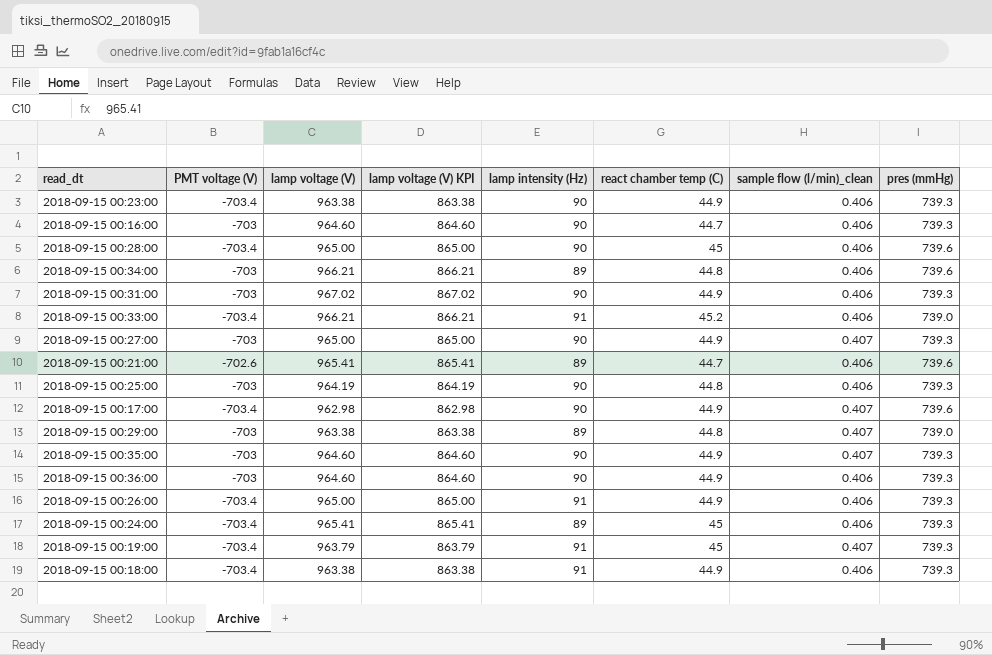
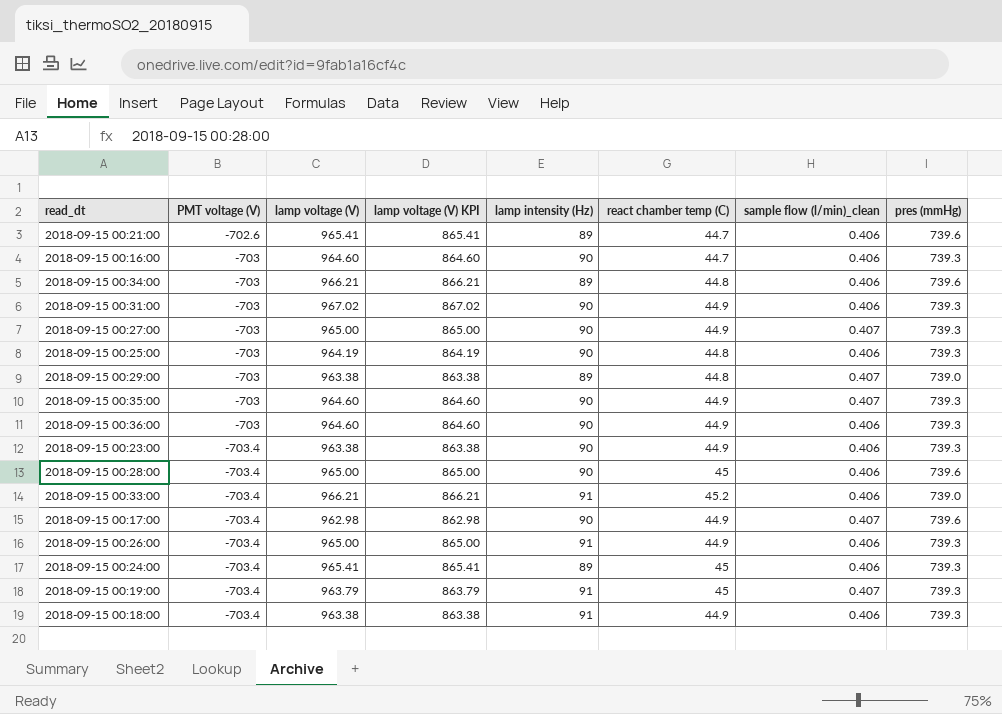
row order: none -> PMT voltage (V) descending

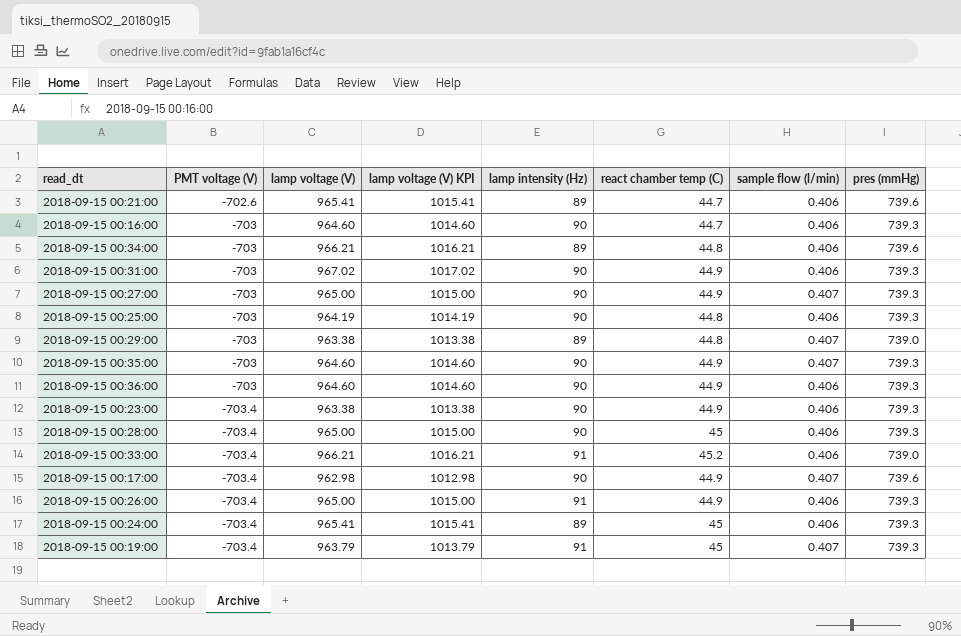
column lamp voltage (V) KPI | formula: [lamp voltage (V)] - 100 -> [lamp voltage (V)] + 50
column name: sample flow (l/min)_clean -> sample flow (l/min)
row 2018-09-15 00:18:00: -703.4 | 963.38 | 863.38 | 91 | 44.9 | 0.406 | 739.3 -> none
2018-09-15 00:28:00 | pres (mmHg): 739.6 -> 739.3

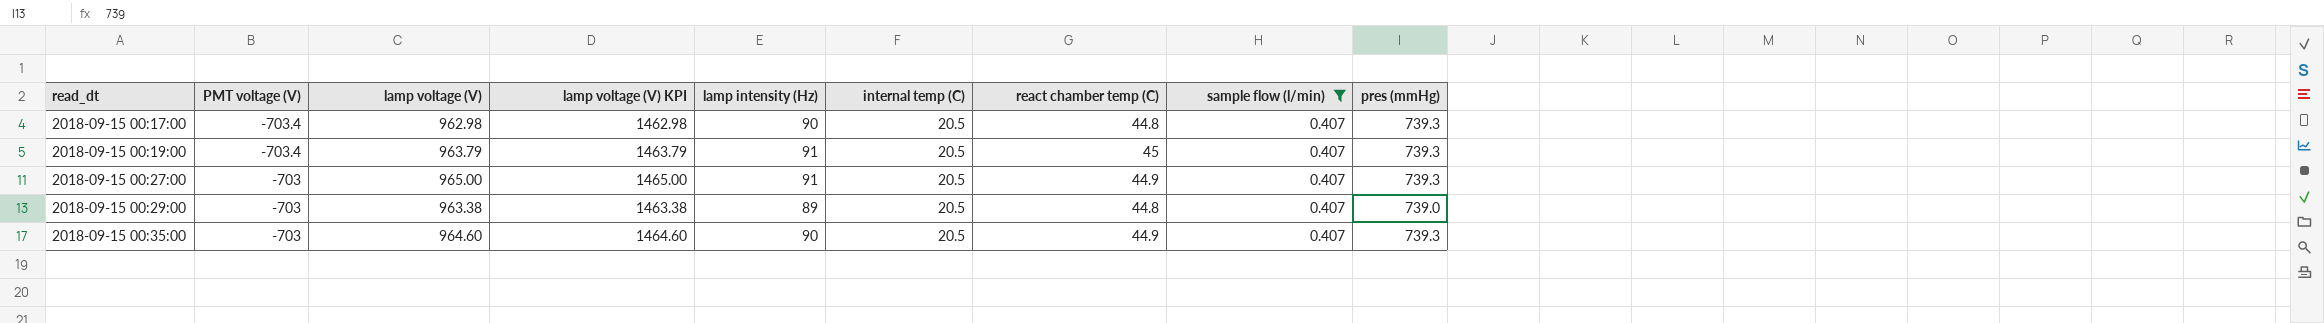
filter: none -> sample flow (l/min) = 0.407
row order: PMT voltage (V) descending -> read_dt ascending
column lamp voltage (V) KPI | formula: [lamp voltage (V)] + 50 -> [lamp voltage (V)] + 500
column internal temp (C) | position: none -> 6
2018-09-15 00:17:00 | react chamber temp (C): 44.9 -> 44.8
2018-09-15 00:17:00 | pres (mmHg): 739.6 -> 739.3
2018-09-15 00:27:00 | lamp intensity (Hz): 90 -> 91

